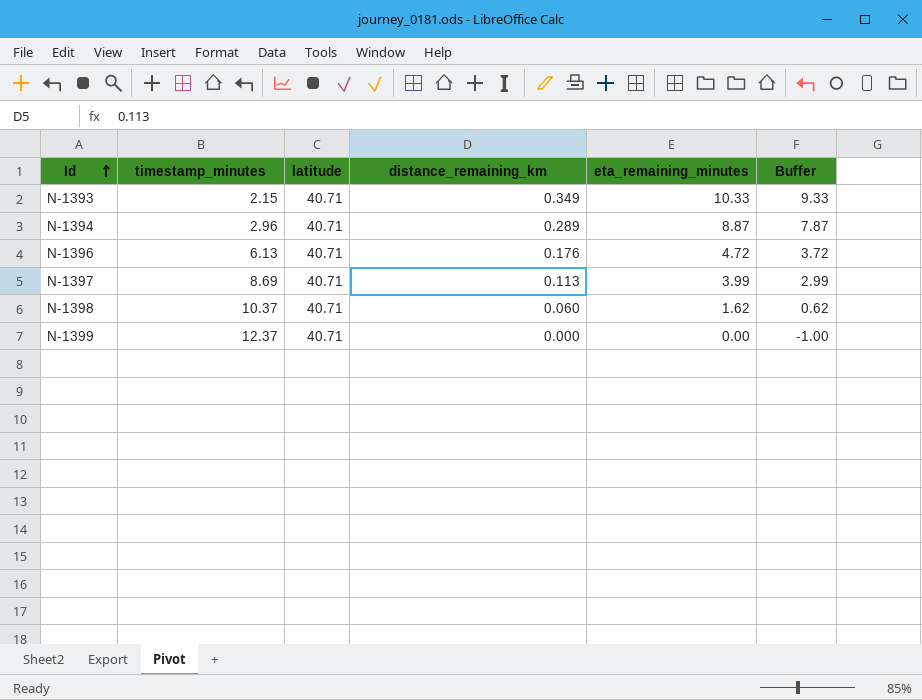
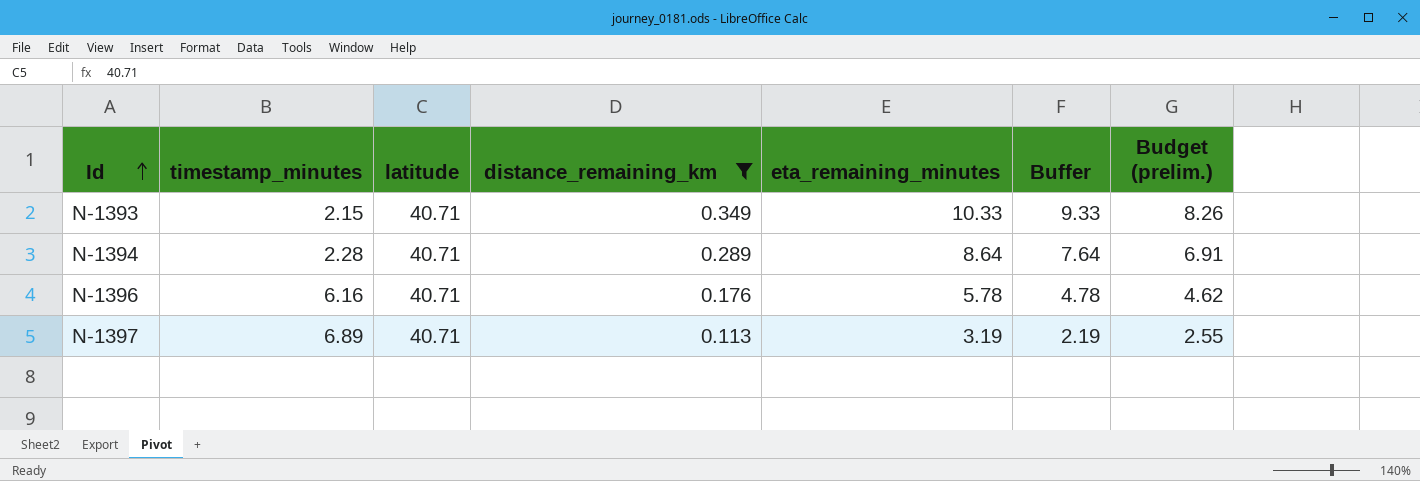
filter: none -> distance_remaining_km >= 0.113
column Budget (prelim.) | formula: none -> [eta_remaining_minutes] * 0.8
N-1394 | timestamp_minutes: 2.96 -> 2.28
N-1394 | eta_remaining_minutes: 8.87 -> 8.64
N-1394 | Buffer: 7.87 -> 7.64
N-1396 | timestamp_minutes: 6.13 -> 6.16
N-1396 | eta_remaining_minutes: 4.72 -> 5.78
N-1396 | Buffer: 3.72 -> 4.78
N-1397 | timestamp_minutes: 8.69 -> 6.89
N-1397 | eta_remaining_minutes: 3.99 -> 3.19
N-1397 | Buffer: 2.99 -> 2.19

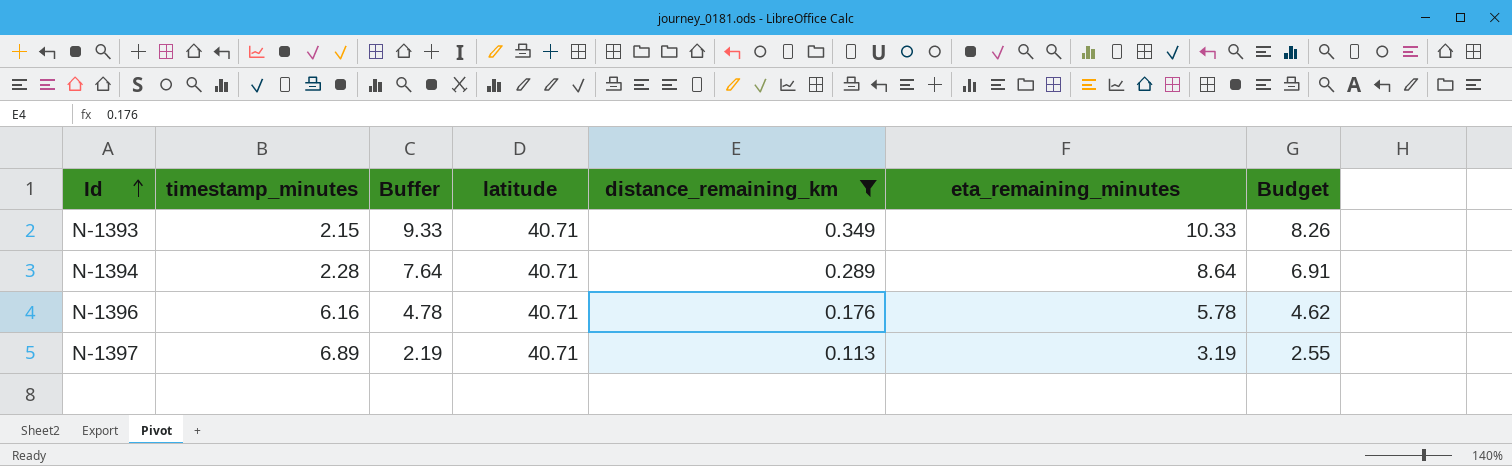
column Buffer | position: 6 -> 3
column name: Budget (prelim.) -> Budget

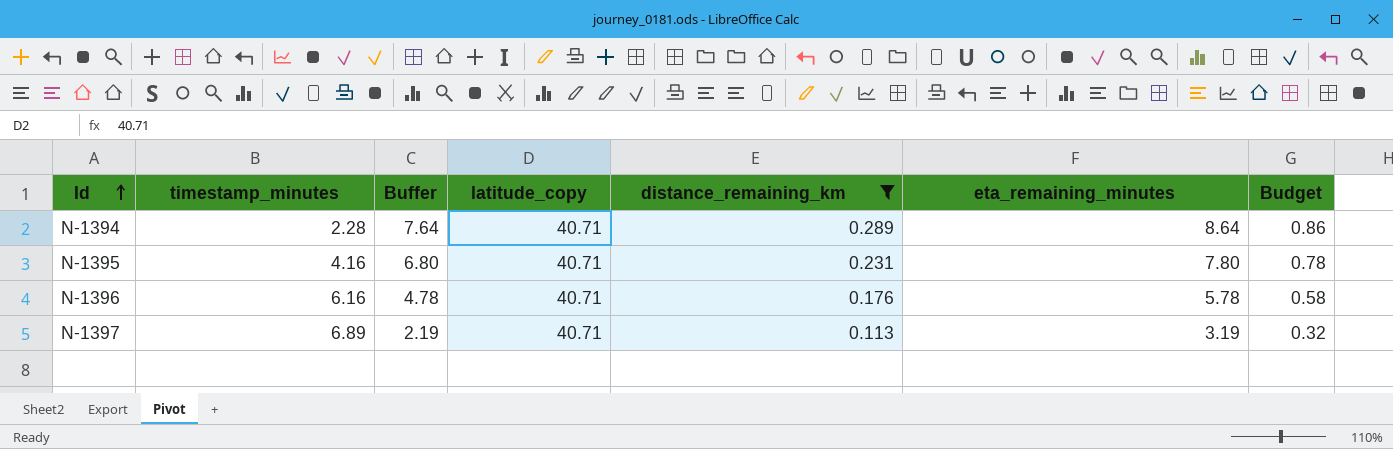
column name: latitude -> latitude_copy
column Budget | formula: [eta_remaining_minutes] * 0.8 -> [eta_remaining_minutes] * 0.1
row N-1393: 2.15 | 9.33 | 40.71 | 0.349 | 10.33 | 8.26 -> none
row N-1395: none -> 4.16 | 6.80 | 40.71 | 0.231 | 7.80 | 0.78

